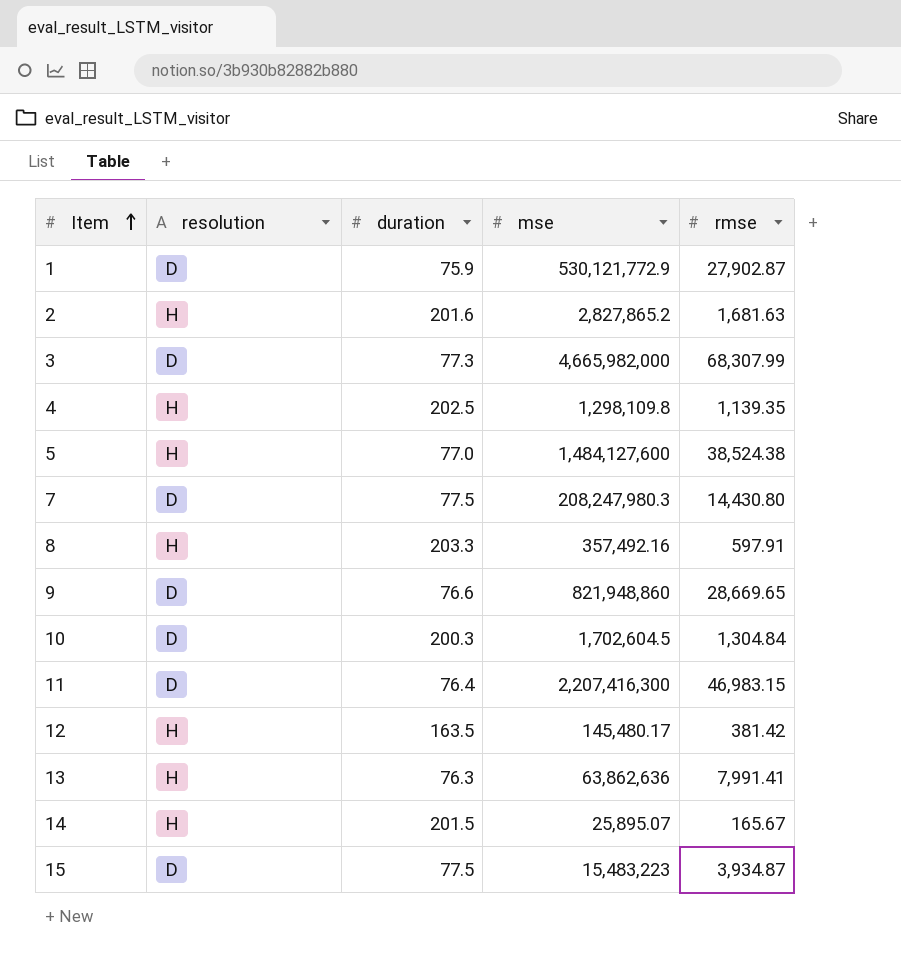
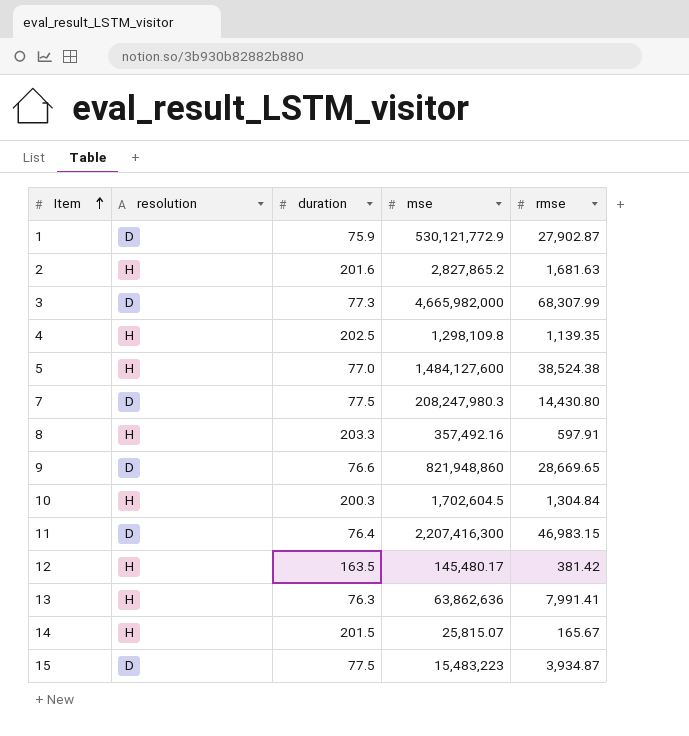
10 | resolution: D -> H
14 | mse: 25,895.07 -> 25,815.07

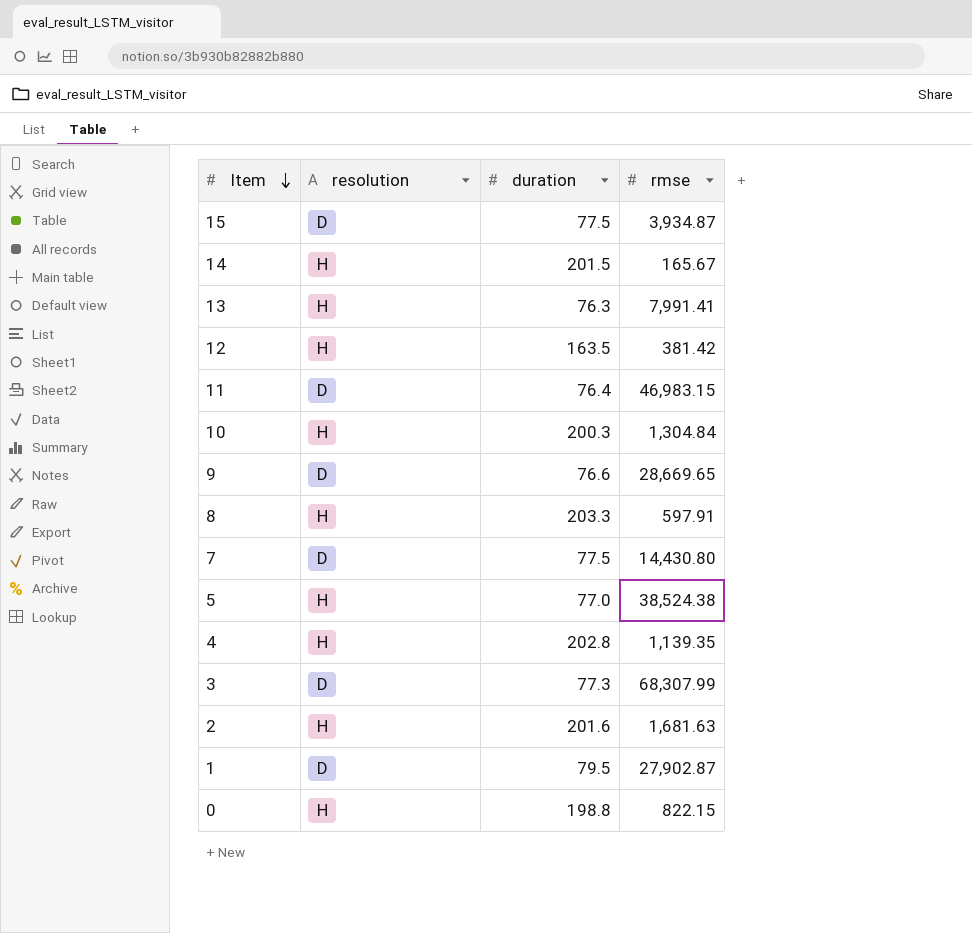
row order: Item ascending -> Item descending
column mse | position: 4 -> none
4 | duration: 202.5 -> 202.8
1 | duration: 75.9 -> 79.5
row 0: none -> H | 198.8 | 822.15

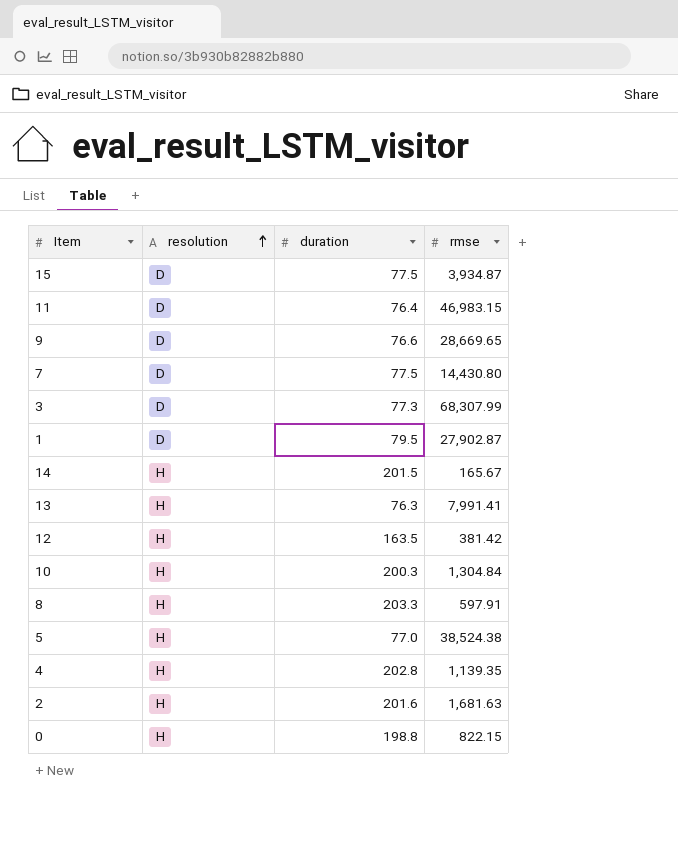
row order: Item descending -> resolution ascending

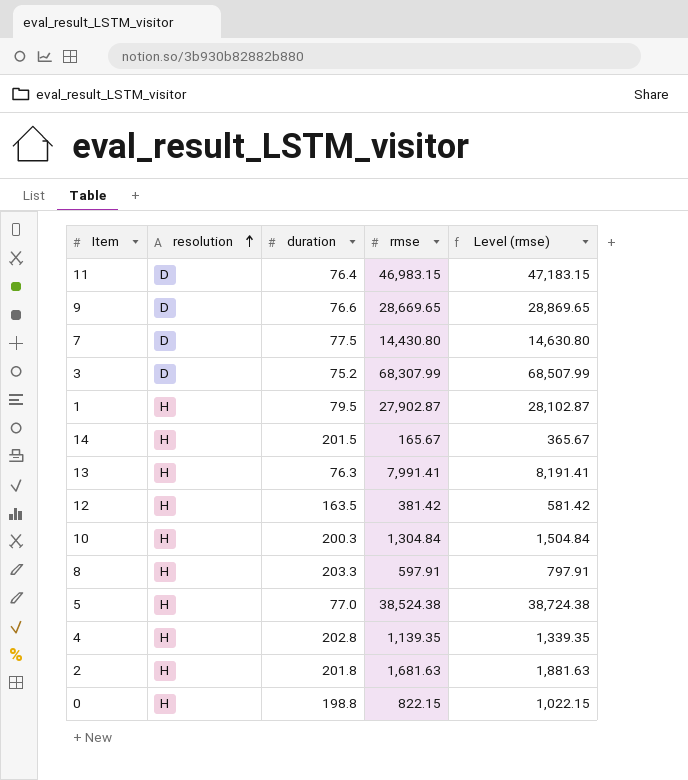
column Level (rmse) | formula: none -> [rmse] + 200
row 15: D | 77.5 | 3,934.87 -> none
3 | duration: 77.3 -> 75.2
1 | resolution: D -> H
2 | duration: 201.6 -> 201.8

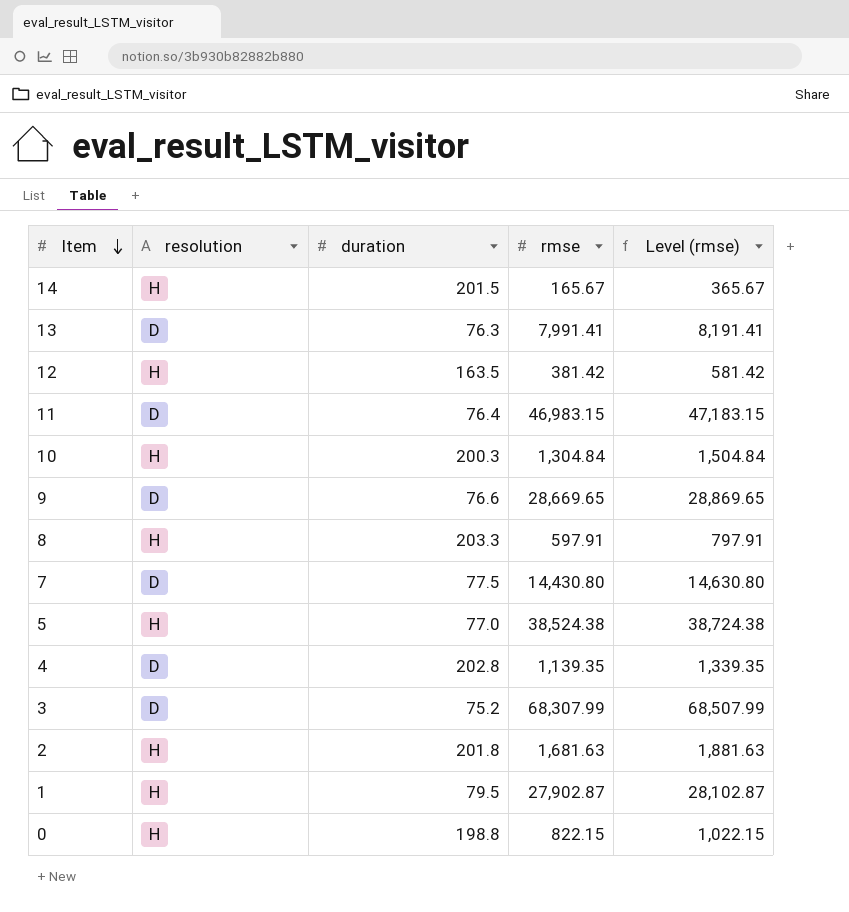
row order: resolution ascending -> Item descending
13 | resolution: H -> D
4 | resolution: H -> D

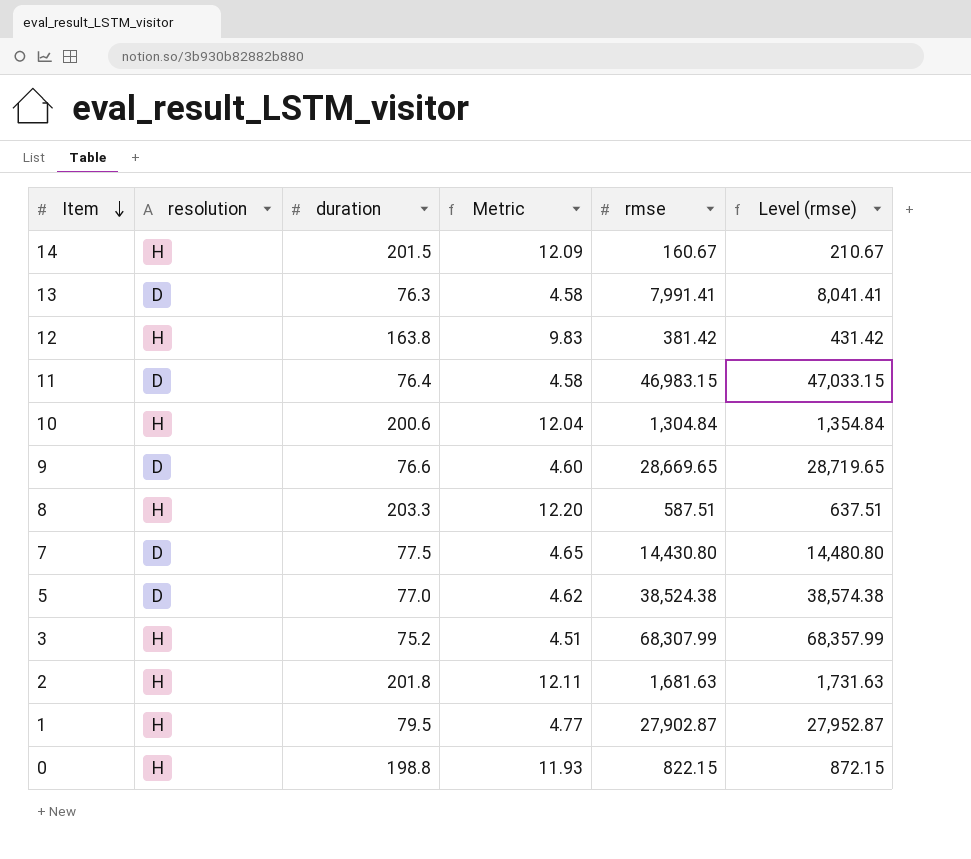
column Metric | formula: none -> [duration] * 0.06
column Level (rmse) | formula: [rmse] + 200 -> [rmse] + 50
row 4: D | 202.8 | 1,139.35 | 1,339.35 -> none
14 | rmse: 165.67 -> 160.67
12 | duration: 163.5 -> 163.8
10 | duration: 200.3 -> 200.6
8 | rmse: 597.91 -> 587.51
5 | resolution: H -> D
3 | resolution: D -> H

